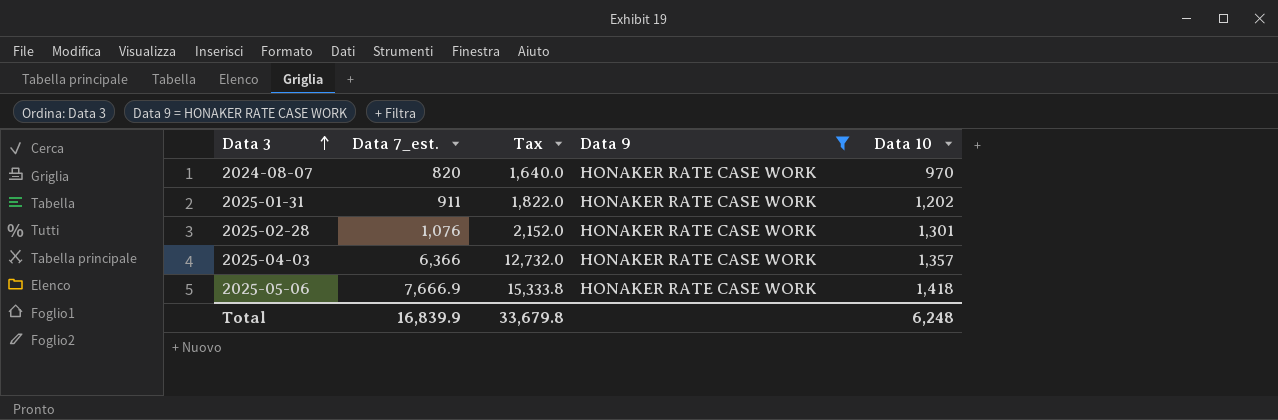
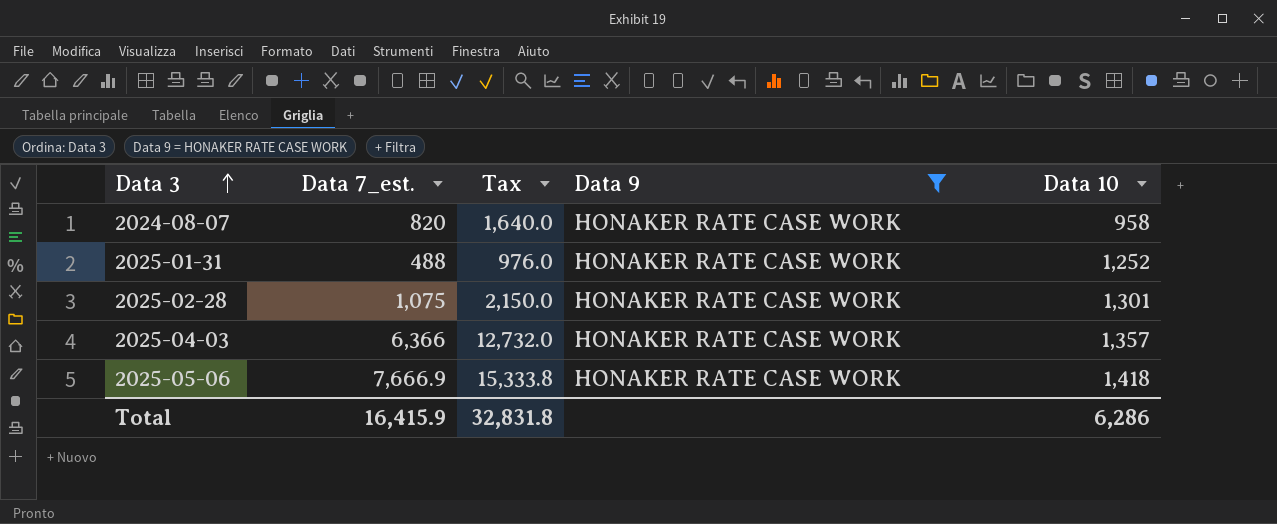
2024-08-07 | Data 10: 970 -> 958
2025-01-31 | Data 7_est.: 911 -> 488
2025-01-31 | Tax: 1,822.0 -> 976.0
2025-01-31 | Data 10: 1,202 -> 1,252
2025-02-28 | Data 7_est.: 1,076 -> 1,075
2025-02-28 | Tax: 2,152.0 -> 2,150.0
Total | Data 7_est.: 16,839.9 -> 16,415.9
Total | Tax: 33,679.8 -> 32,831.8
Total | Data 10: 6,248 -> 6,286

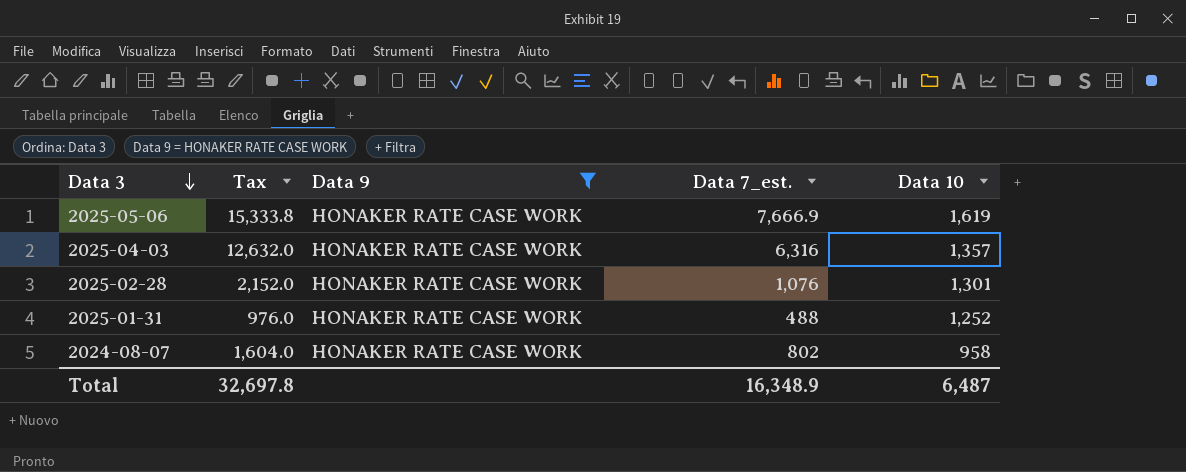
row order: Data 3 ascending -> Data 3 descending
column Data 7_est. | position: 2 -> 4
2025-05-06 | Data 10: 1,418 -> 1,619
2025-04-03 | Tax: 12,732.0 -> 12,632.0
2025-04-03 | Data 7_est.: 6,366 -> 6,316
2025-02-28 | Tax: 2,150.0 -> 2,152.0
2025-02-28 | Data 7_est.: 1,075 -> 1,076
2024-08-07 | Tax: 1,640.0 -> 1,604.0
2024-08-07 | Data 7_est.: 820 -> 802
Total | Tax: 32,831.8 -> 32,697.8
Total | Data 7_est.: 16,415.9 -> 16,348.9
Total | Data 10: 6,286 -> 6,487

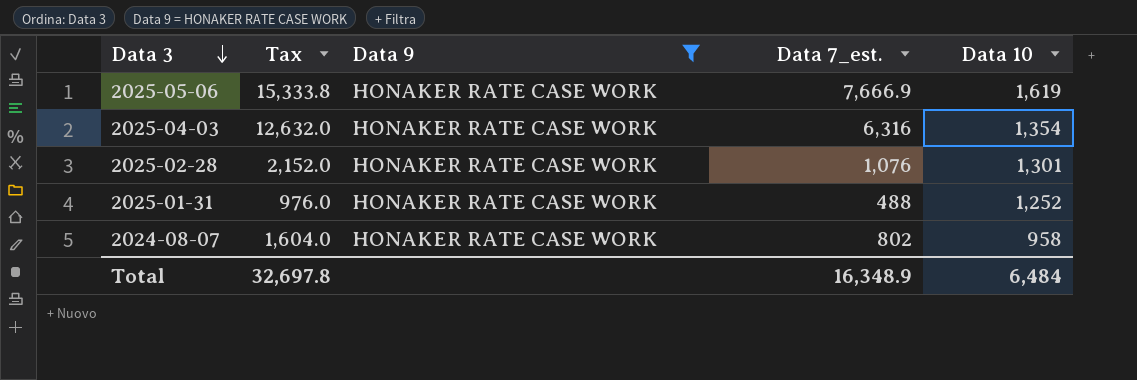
2025-04-03 | Data 10: 1,357 -> 1,354
Total | Data 10: 6,487 -> 6,484

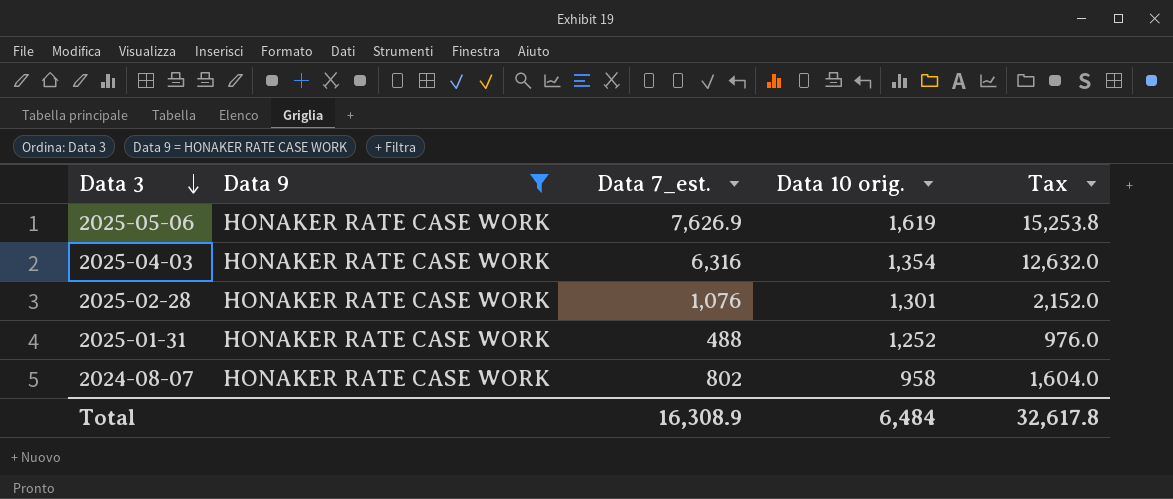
column name: Data 10 -> Data 10 orig.
column Tax | position: 2 -> 5
2025-05-06 | Data 7_est.: 7,666.9 -> 7,626.9
2025-05-06 | Tax: 15,333.8 -> 15,253.8
Total | Data 7_est.: 16,348.9 -> 16,308.9
Total | Tax: 32,697.8 -> 32,617.8

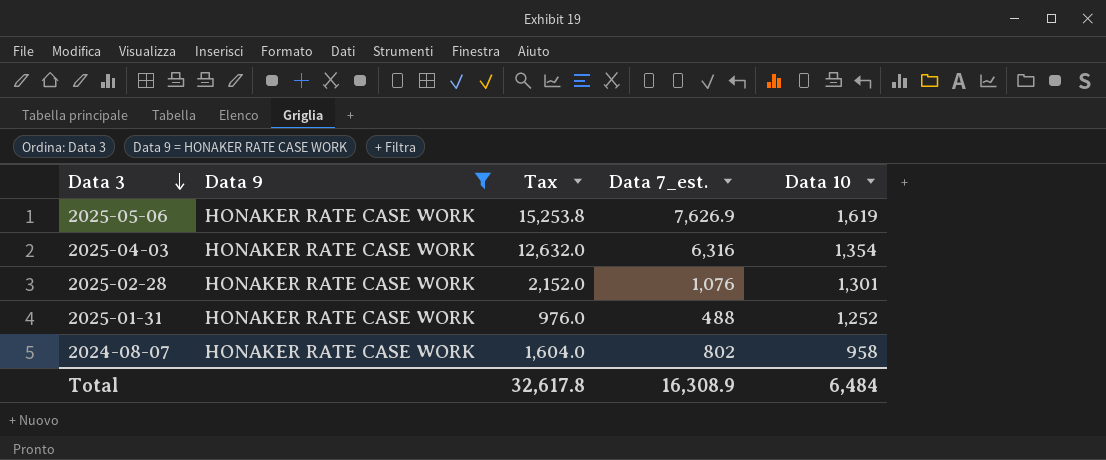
column Tax | position: 5 -> 3
column name: Data 10 orig. -> Data 10

